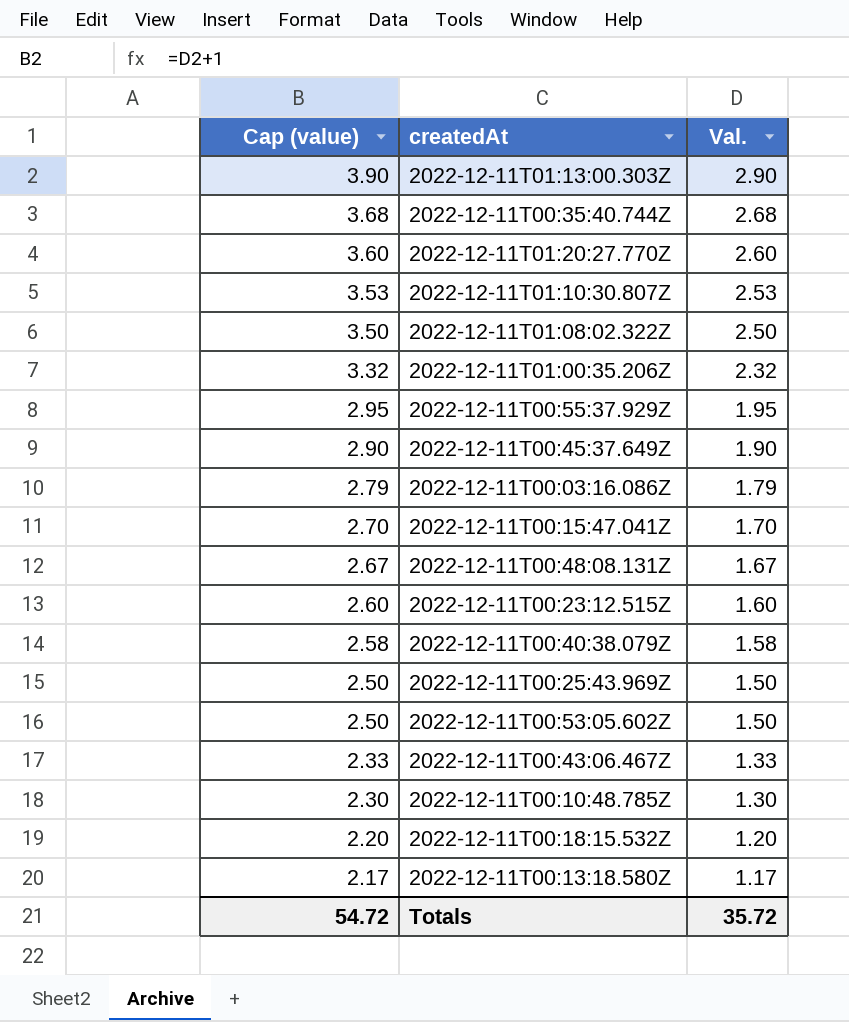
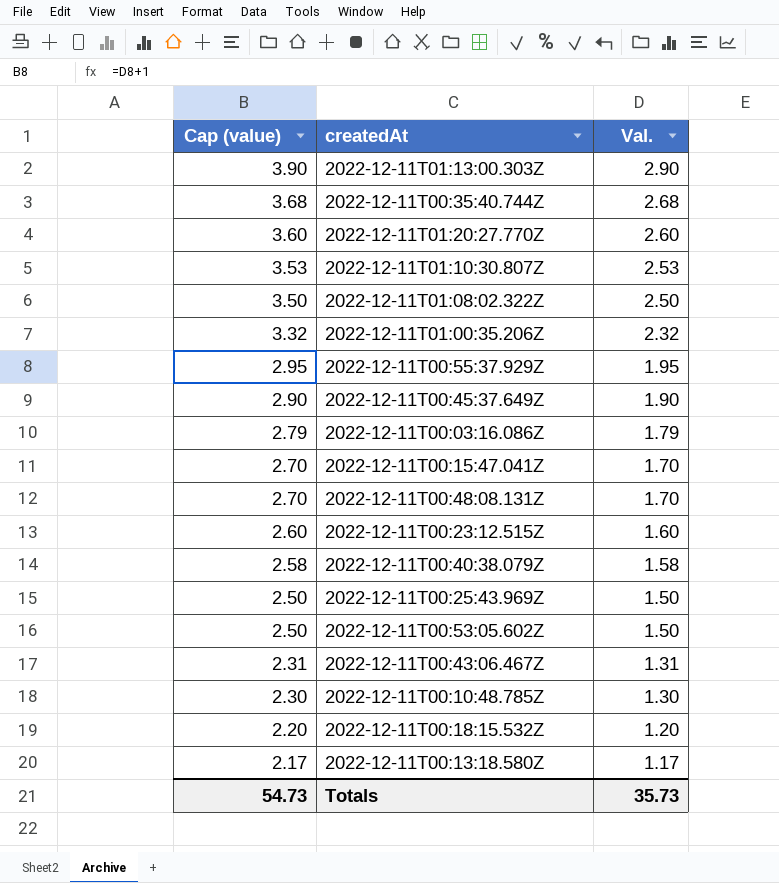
2022-12-11T00:48:08.131Z | Cap (value): 2.67 -> 2.70
2022-12-11T00:48:08.131Z | Val.: 1.67 -> 1.70
2022-12-11T00:43:06.467Z | Cap (value): 2.33 -> 2.31
2022-12-11T00:43:06.467Z | Val.: 1.33 -> 1.31
Totals | Cap (value): 54.72 -> 54.73
Totals | Val.: 35.72 -> 35.73

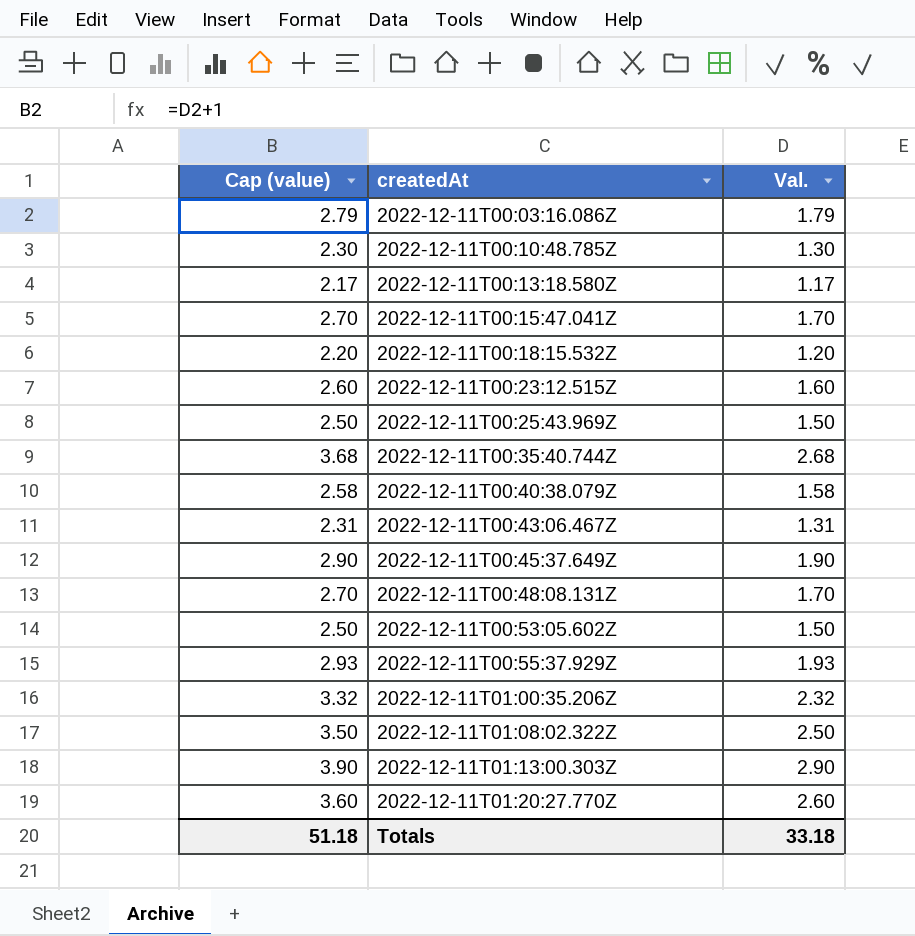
row order: Cap (value) descending -> createdAt ascending
row 2022-12-11T01:10:30.807Z: 3.53 | 2.53 -> none
2022-12-11T00:55:37.929Z | Cap (value): 2.95 -> 2.93
2022-12-11T00:55:37.929Z | Val.: 1.95 -> 1.93
Totals | Cap (value): 54.73 -> 51.18
Totals | Val.: 35.73 -> 33.18

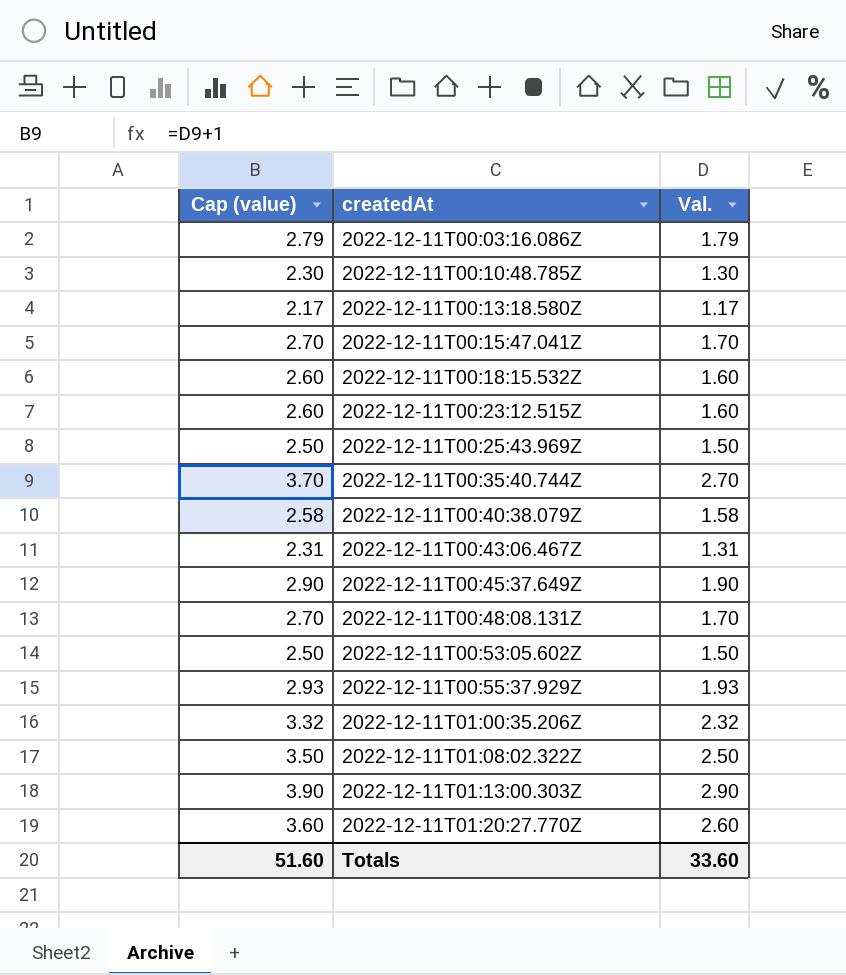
2022-12-11T00:18:15.532Z | Cap (value): 2.20 -> 2.60
2022-12-11T00:18:15.532Z | Val.: 1.20 -> 1.60
2022-12-11T00:35:40.744Z | Cap (value): 3.68 -> 3.70
2022-12-11T00:35:40.744Z | Val.: 2.68 -> 2.70
Totals | Cap (value): 51.18 -> 51.60
Totals | Val.: 33.18 -> 33.60

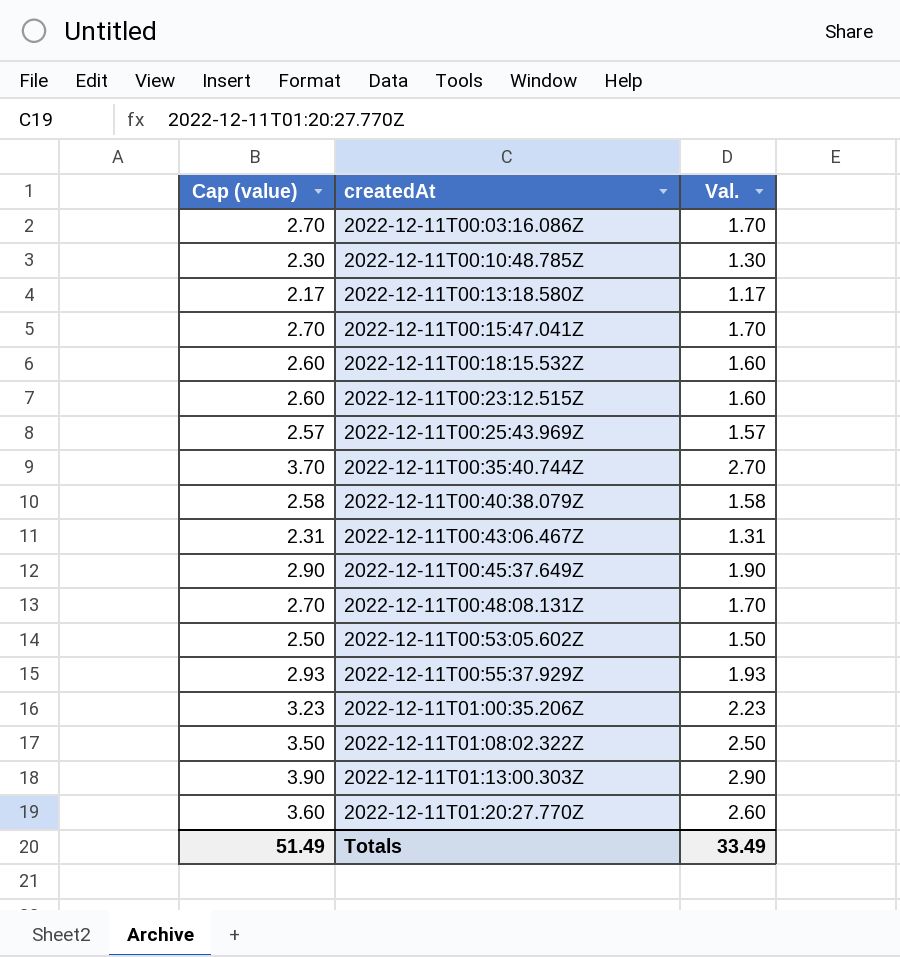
2022-12-11T00:03:16.086Z | Cap (value): 2.79 -> 2.70
2022-12-11T00:03:16.086Z | Val.: 1.79 -> 1.70
2022-12-11T00:25:43.969Z | Cap (value): 2.50 -> 2.57
2022-12-11T00:25:43.969Z | Val.: 1.50 -> 1.57
2022-12-11T01:00:35.206Z | Cap (value): 3.32 -> 3.23
2022-12-11T01:00:35.206Z | Val.: 2.32 -> 2.23
Totals | Cap (value): 51.60 -> 51.49
Totals | Val.: 33.60 -> 33.49

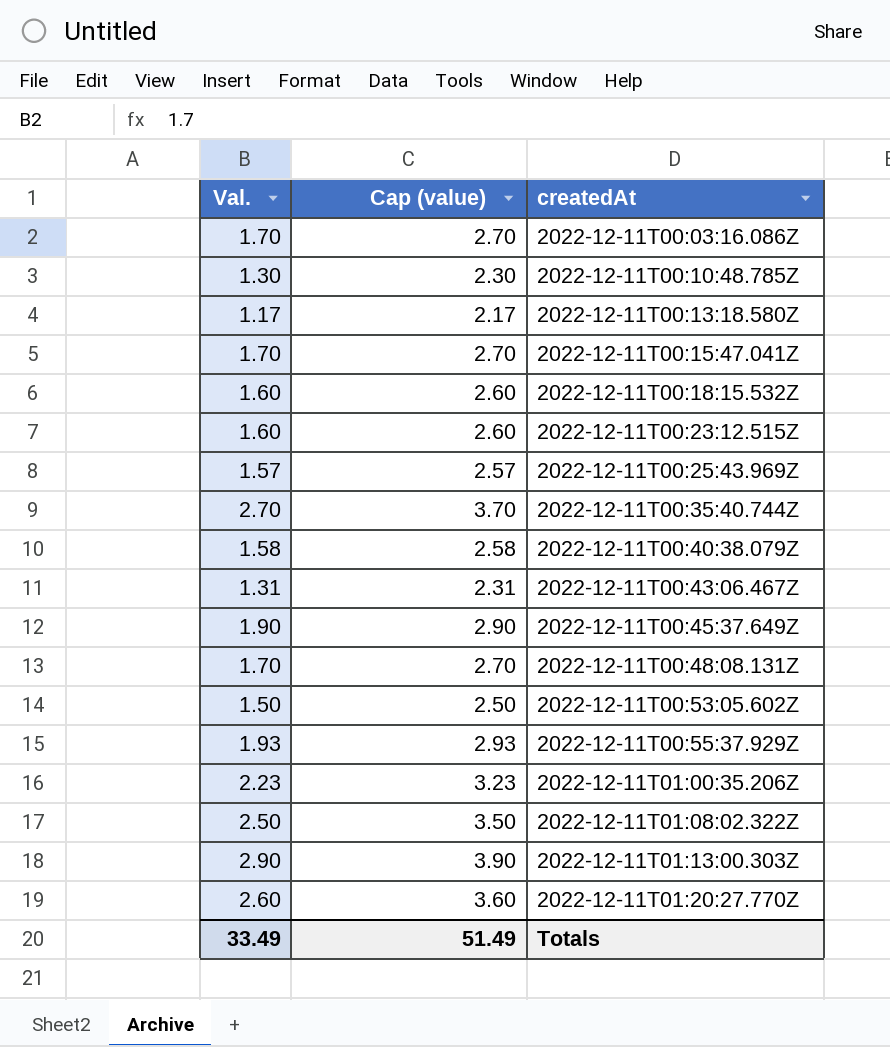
column Val. | position: 3 -> 1

